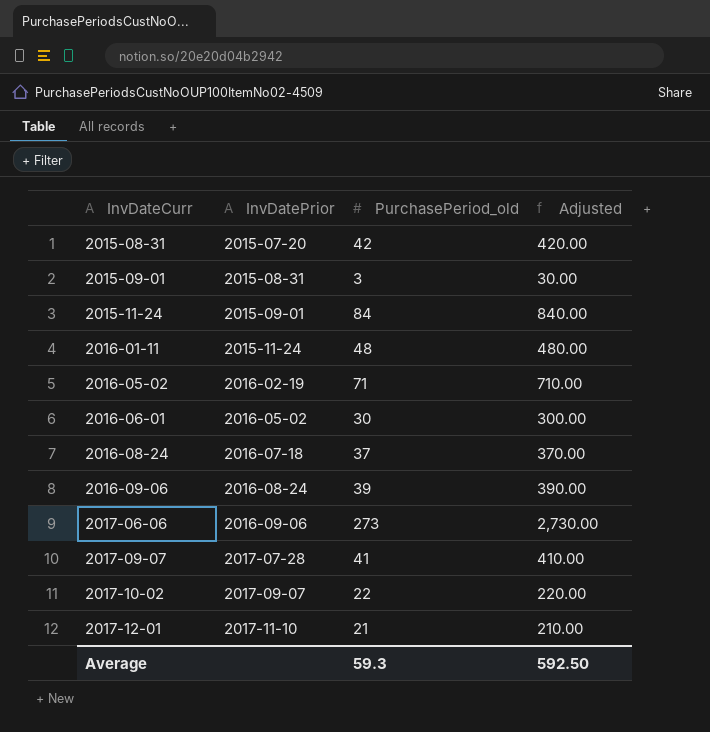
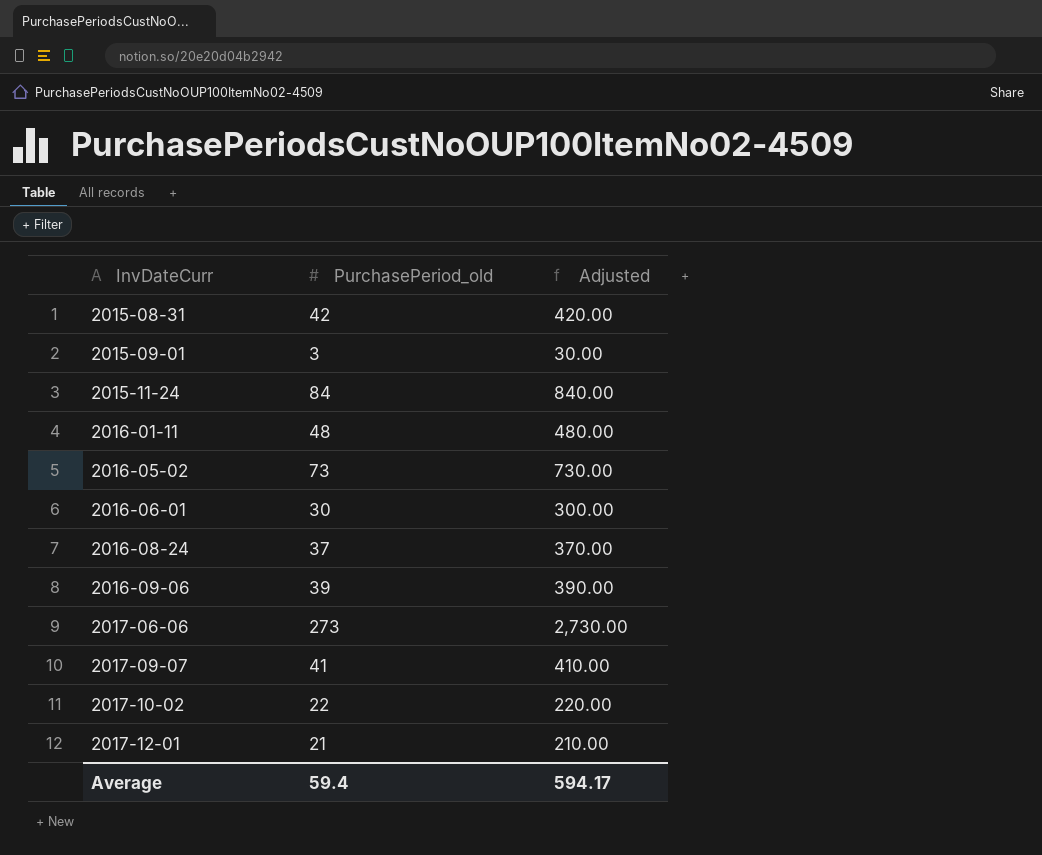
column InvDatePrior | position: 2 -> none
2016-05-02 | PurchasePeriod_old: 71 -> 73
2016-05-02 | Adjusted: 710.00 -> 730.00
Average | PurchasePeriod_old: 59.3 -> 59.4
Average | Adjusted: 592.50 -> 594.17

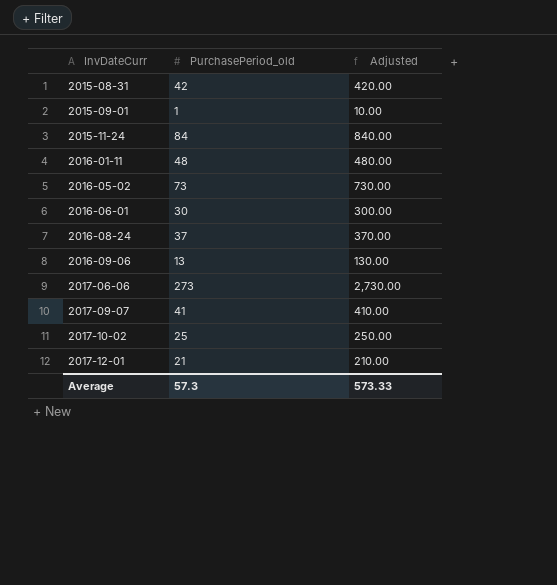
2015-09-01 | PurchasePeriod_old: 3 -> 1
2015-09-01 | Adjusted: 30.00 -> 10.00
2016-09-06 | PurchasePeriod_old: 39 -> 13
2016-09-06 | Adjusted: 390.00 -> 130.00
2017-10-02 | PurchasePeriod_old: 22 -> 25
2017-10-02 | Adjusted: 220.00 -> 250.00
Average | PurchasePeriod_old: 59.4 -> 57.3
Average | Adjusted: 594.17 -> 573.33

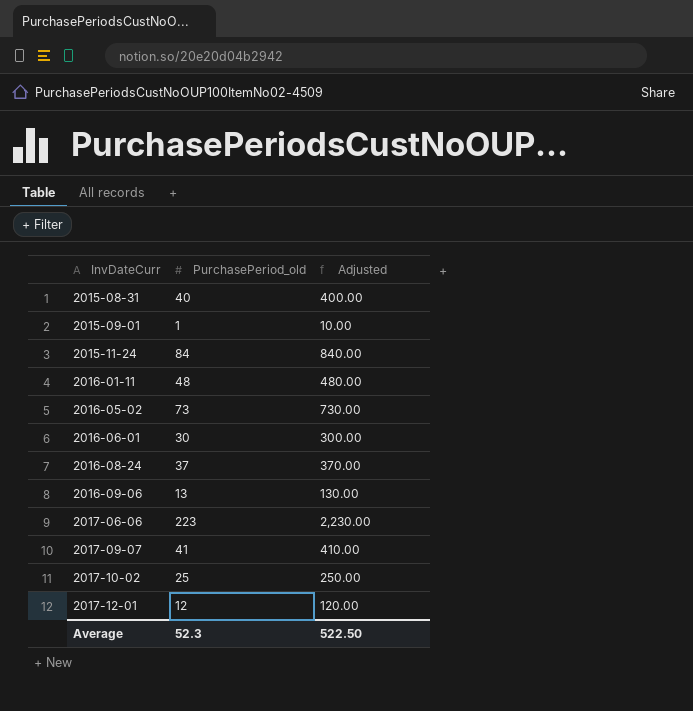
2015-08-31 | PurchasePeriod_old: 42 -> 40
2015-08-31 | Adjusted: 420.00 -> 400.00
2017-06-06 | PurchasePeriod_old: 273 -> 223
2017-06-06 | Adjusted: 2,730.00 -> 2,230.00
2017-12-01 | PurchasePeriod_old: 21 -> 12
2017-12-01 | Adjusted: 210.00 -> 120.00
Average | PurchasePeriod_old: 57.3 -> 52.3
Average | Adjusted: 573.33 -> 522.50

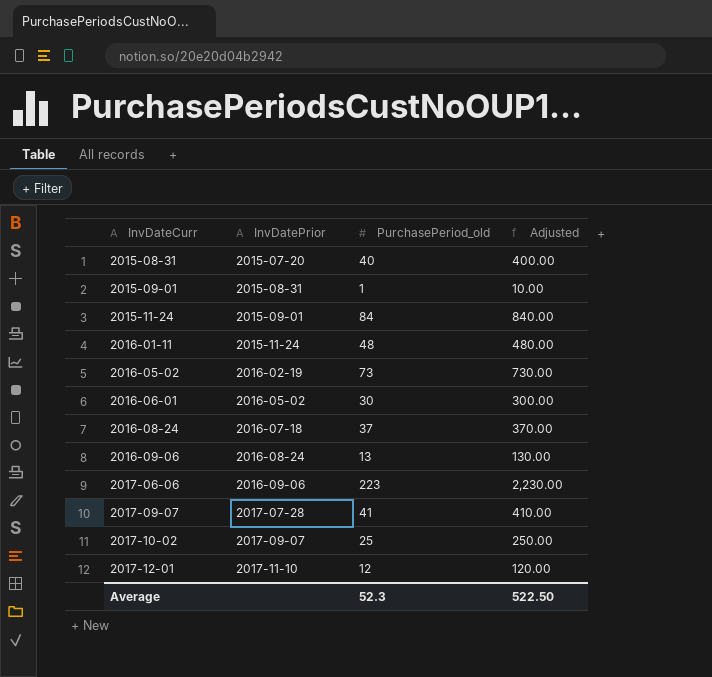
column InvDatePrior | position: none -> 2

